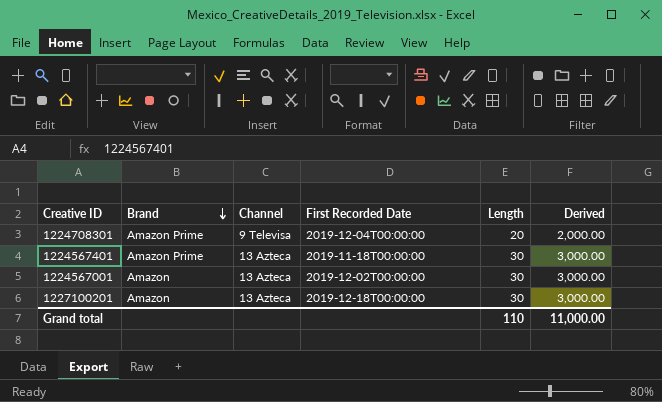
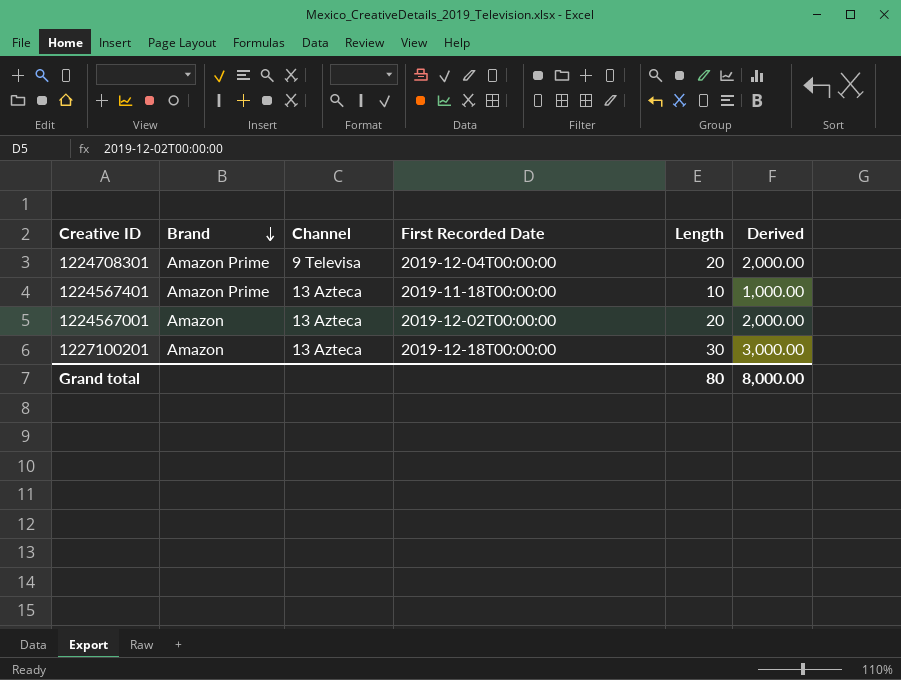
1224567401 | Length: 30 -> 10
1224567401 | Derived: 3,000.00 -> 1,000.00
1224567001 | Length: 30 -> 20
1224567001 | Derived: 3,000.00 -> 2,000.00
Grand total | Length: 110 -> 80
Grand total | Derived: 11,000.00 -> 8,000.00

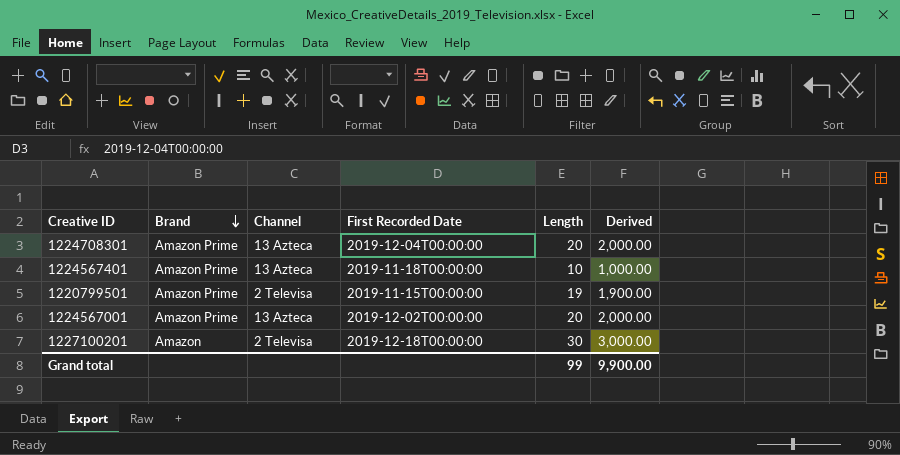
1224708301 | Channel: 9 Televisa -> 13 Azteca
row 1220799501: none -> Amazon Prime | 2 Televisa | 2019-11-15T00:00:00 | 19 | 1,900.00
1224567001 | Brand: Amazon -> Amazon Prime
1227100201 | Channel: 13 Azteca -> 2 Televisa
Grand total | Length: 80 -> 99
Grand total | Derived: 8,000.00 -> 9,900.00

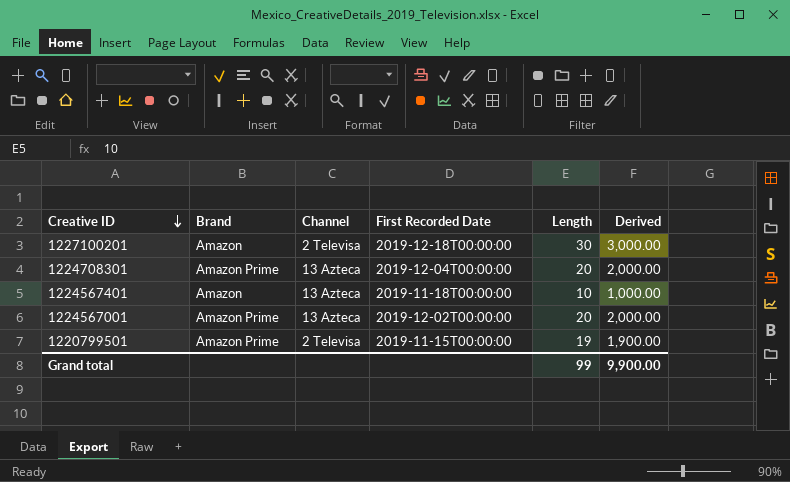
row order: Brand descending -> Creative ID descending
1224567401 | Brand: Amazon Prime -> Amazon

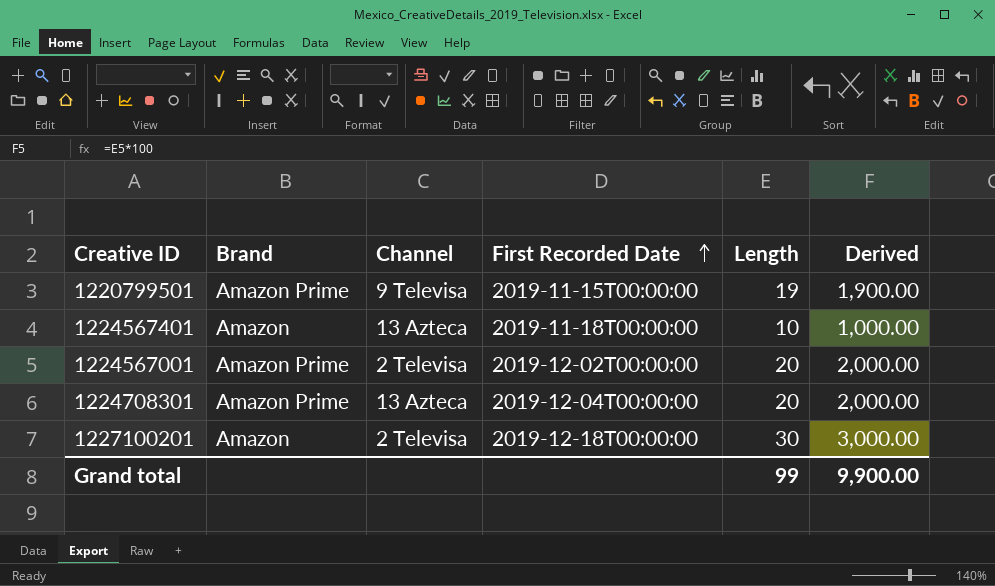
row order: Creative ID descending -> First Recorded Date ascending
1220799501 | Channel: 2 Televisa -> 9 Televisa
1224567001 | Channel: 13 Azteca -> 2 Televisa

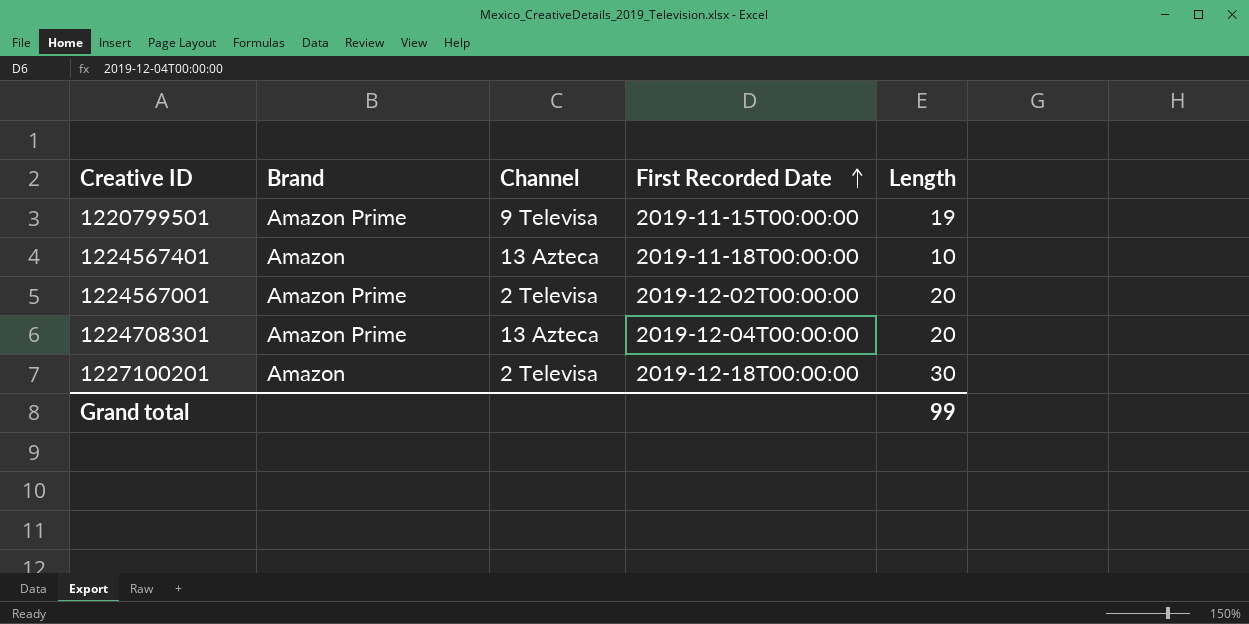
column Derived | formula: [Length] * 100 -> none

